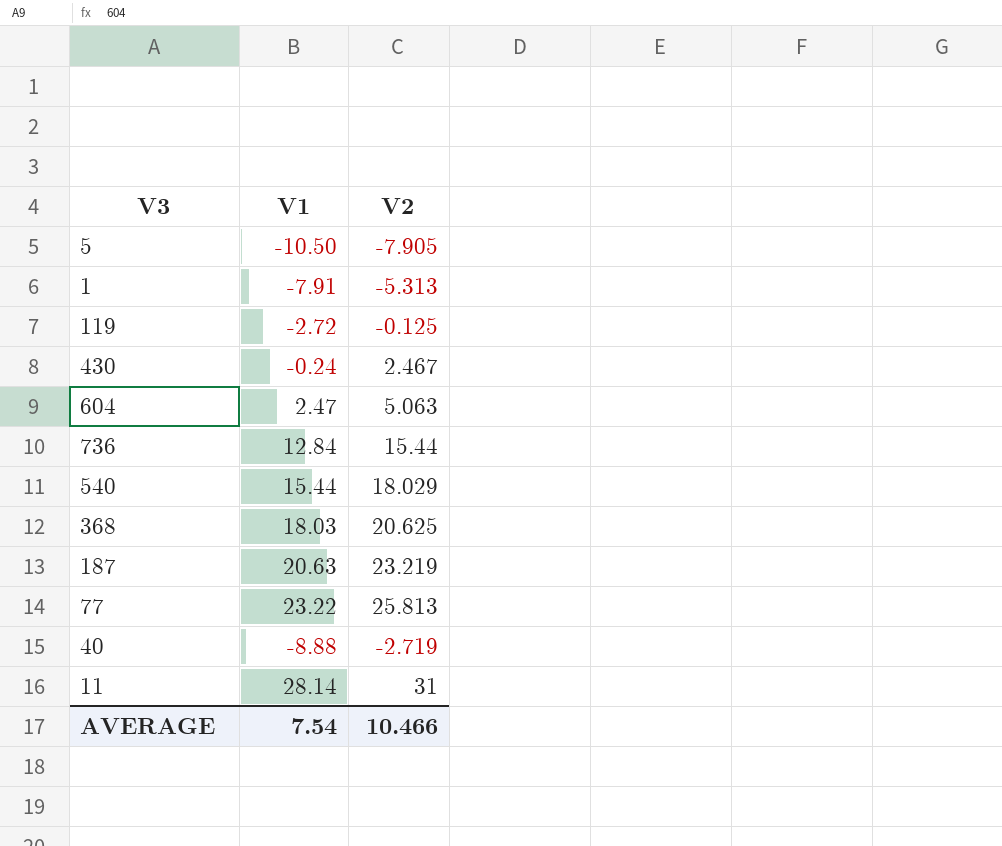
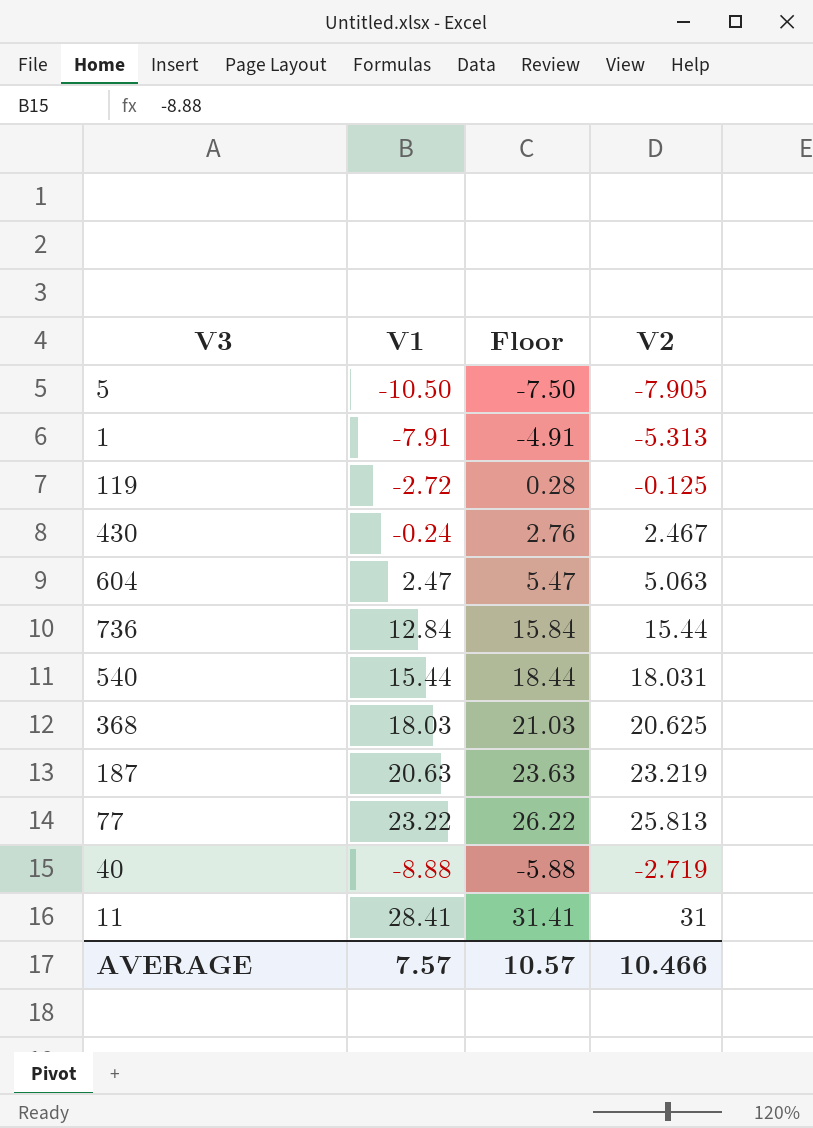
column Floor | formula: none -> [V1] + 3
540 | V2: 18.029 -> 18.031
11 | V1: 28.14 -> 28.41
AVERAGE | V1: 7.54 -> 7.57

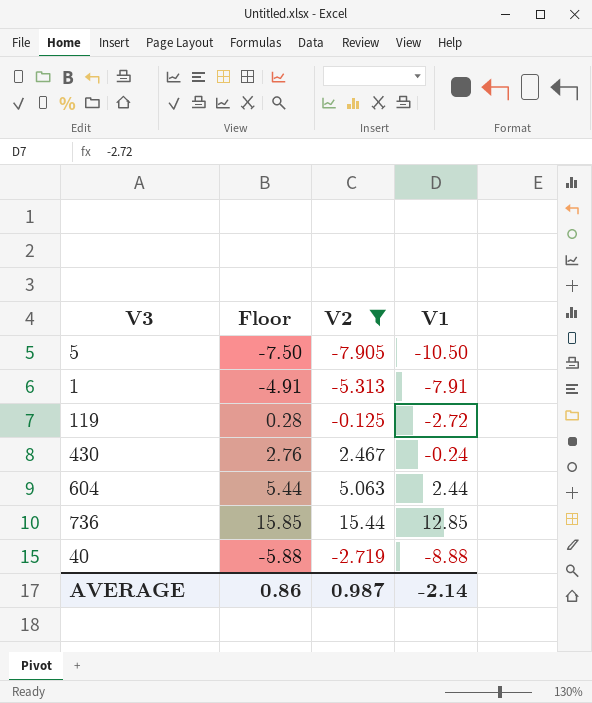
filter: none -> V2 <= 15.44
column V1 | position: 2 -> 4
604 | Floor: 5.47 -> 5.44
604 | V1: 2.47 -> 2.44
736 | Floor: 15.84 -> 15.85
736 | V1: 12.84 -> 12.85
AVERAGE | Floor: 10.57 -> 0.86
AVERAGE | V2: 10.466 -> 0.987
AVERAGE | V1: 7.57 -> -2.14

